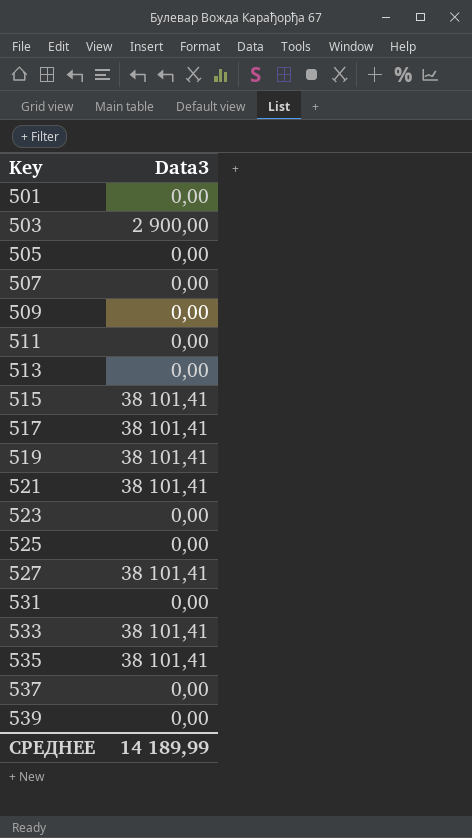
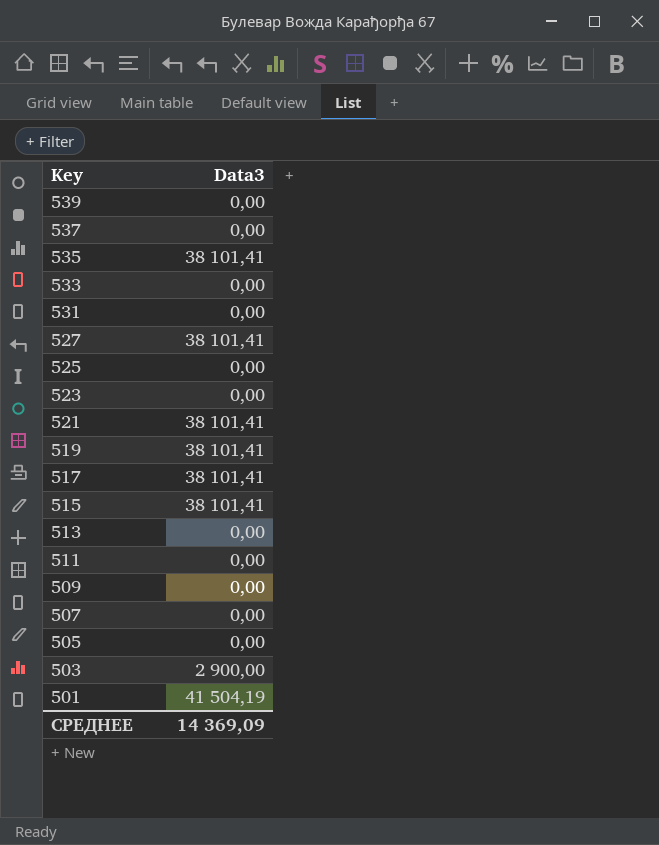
row order: Key ascending -> Key descending
533 | Data3: 38 101,41 -> 0,00
501 | Data3: 0,00 -> 41 504,19
СРЕДНЕЕ | Data3: 14 189,99 -> 14 369,09

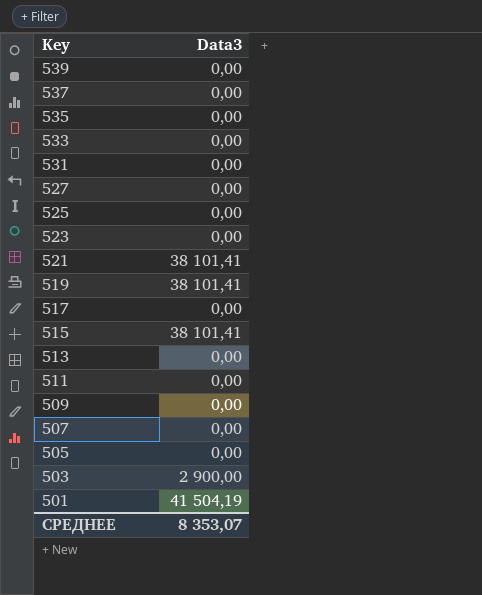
535 | Data3: 38 101,41 -> 0,00
527 | Data3: 38 101,41 -> 0,00
517 | Data3: 38 101,41 -> 0,00
СРЕДНЕЕ | Data3: 14 369,09 -> 8 353,07

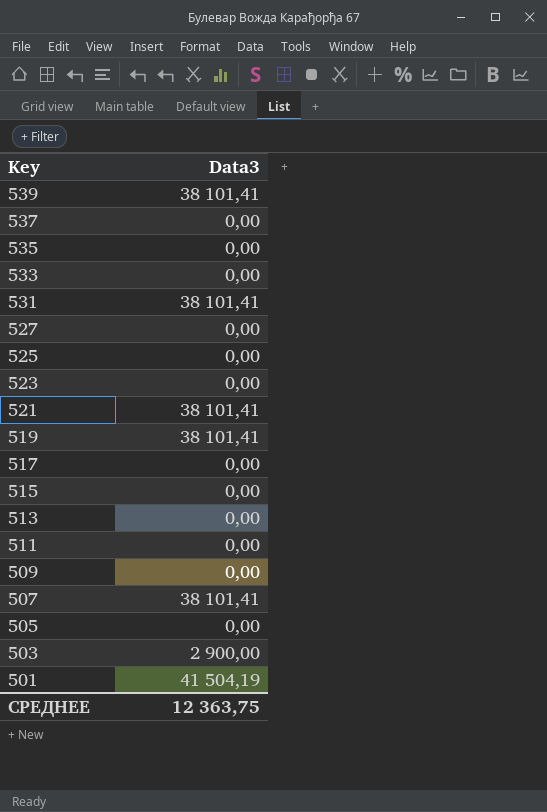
539 | Data3: 0,00 -> 38 101,41
531 | Data3: 0,00 -> 38 101,41
515 | Data3: 38 101,41 -> 0,00
507 | Data3: 0,00 -> 38 101,41
СРЕДНЕЕ | Data3: 8 353,07 -> 12 363,75

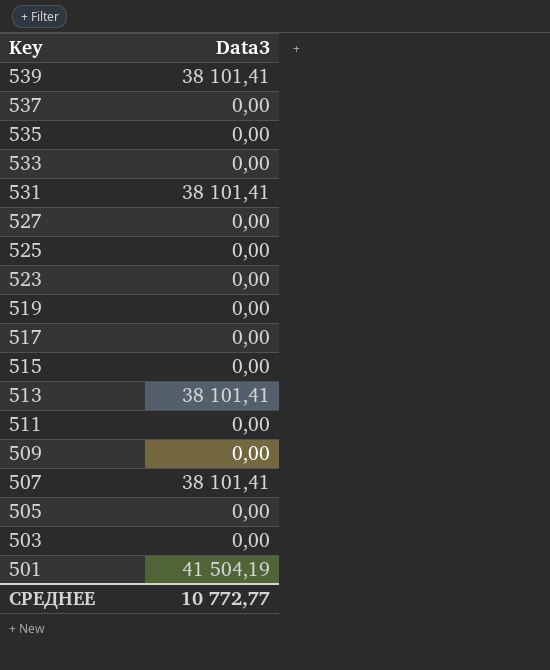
row 521: 38 101,41 -> none
519 | Data3: 38 101,41 -> 0,00
513 | Data3: 0,00 -> 38 101,41
503 | Data3: 2 900,00 -> 0,00
СРЕДНЕЕ | Data3: 12 363,75 -> 10 772,77

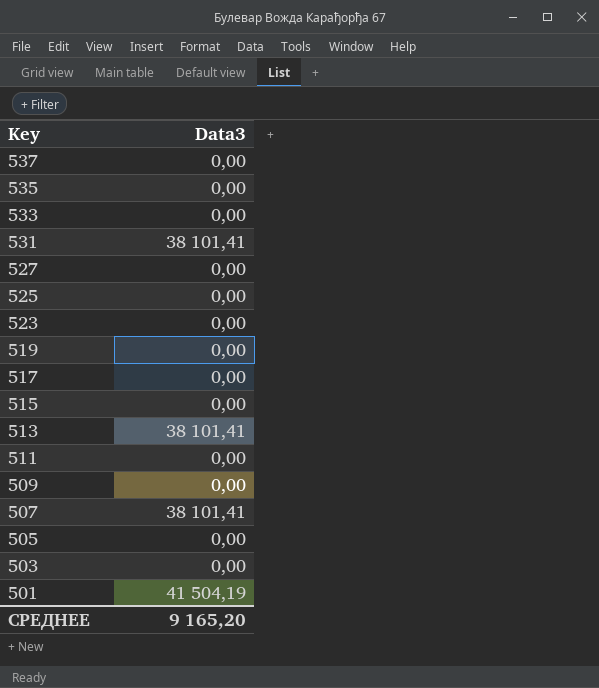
row 539: 38 101,41 -> none
СРЕДНЕЕ | Data3: 10 772,77 -> 9 165,20

